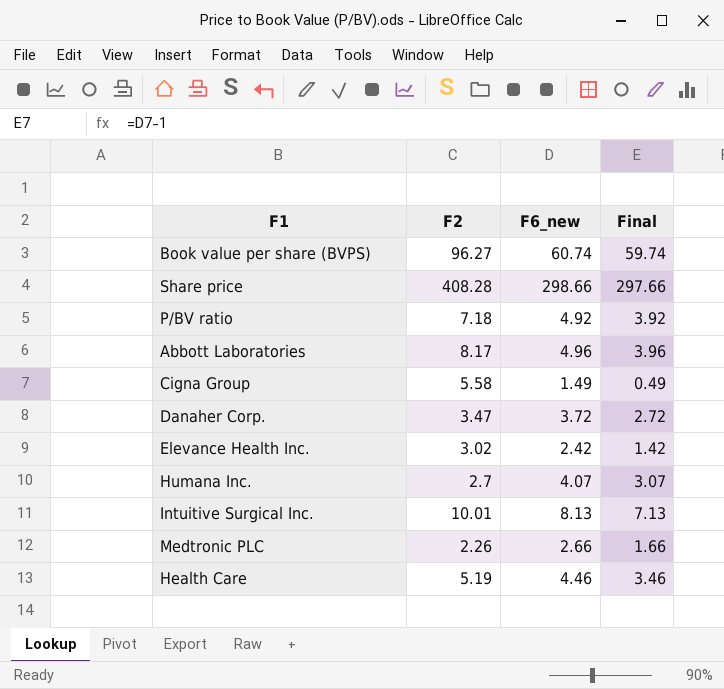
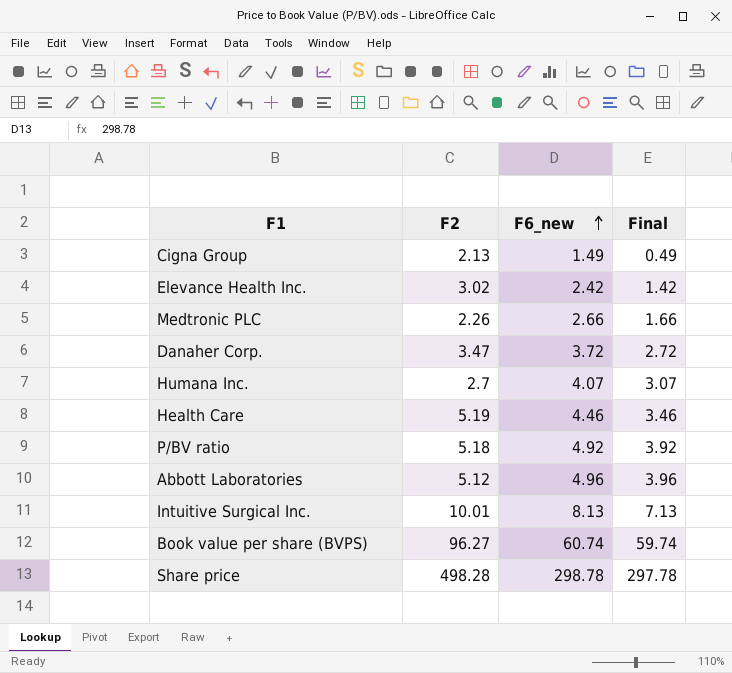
row order: none -> F6_new ascending
Cigna Group | F2: 5.58 -> 2.13
P/BV ratio | F2: 7.18 -> 5.18
Abbott Laboratories | F2: 8.17 -> 5.12
Share price | F2: 408.28 -> 498.28
Share price | F6_new: 298.66 -> 298.78
Share price | Final: 297.66 -> 297.78

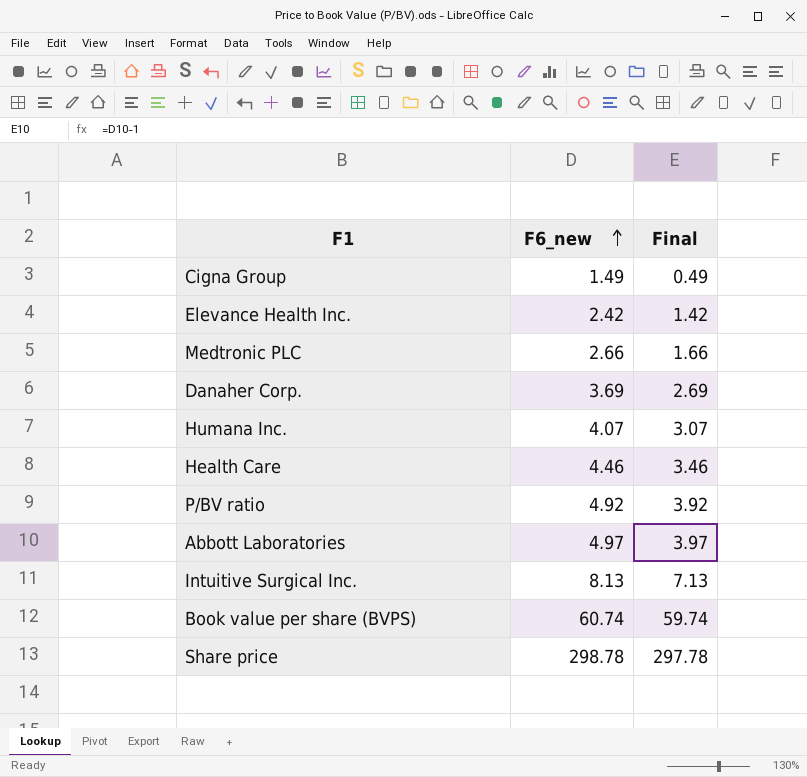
column F2 | position: 2 -> none
Danaher Corp. | F6_new: 3.72 -> 3.69
Danaher Corp. | Final: 2.72 -> 2.69
Abbott Laboratories | F6_new: 4.96 -> 4.97
Abbott Laboratories | Final: 3.96 -> 3.97

